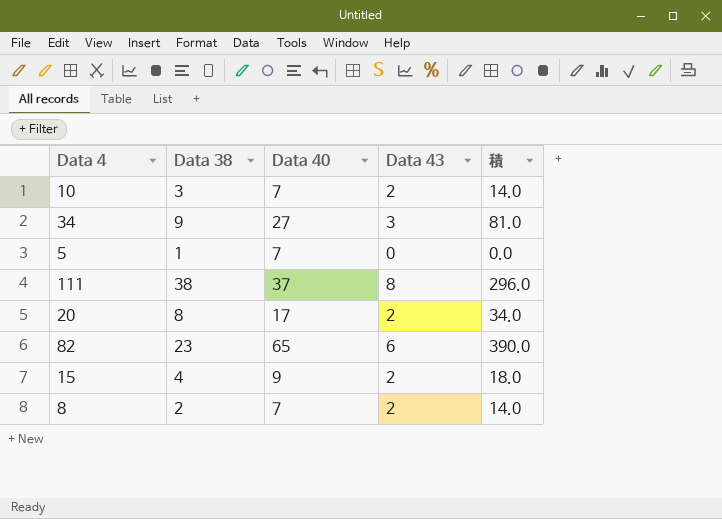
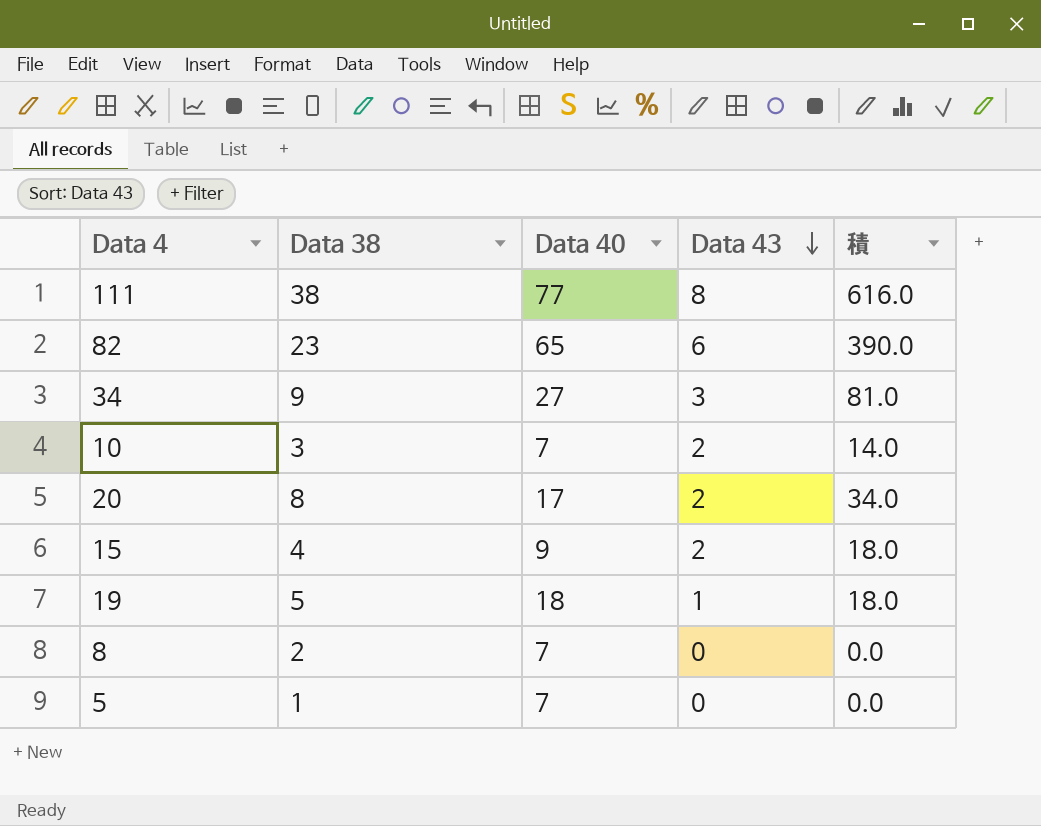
row order: none -> Data 43 descending
111 | Data 40: 37 -> 77
111 | 積: 296.0 -> 616.0
row 19: none -> 5 | 18 | 1 | 18.0
8 | Data 43: 2 -> 0
8 | 積: 14.0 -> 0.0

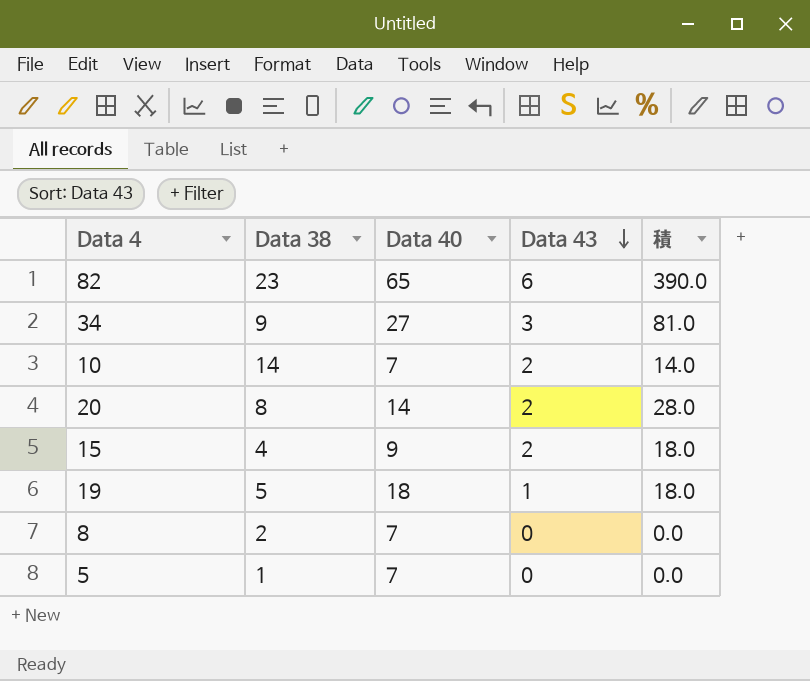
row 111: 38 | 77 | 8 | 616.0 -> none
10 | Data 38: 3 -> 14
20 | Data 40: 17 -> 14
20 | 積: 34.0 -> 28.0

